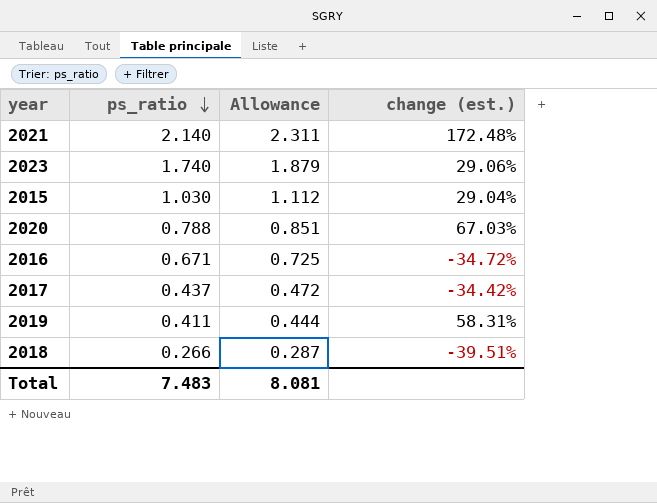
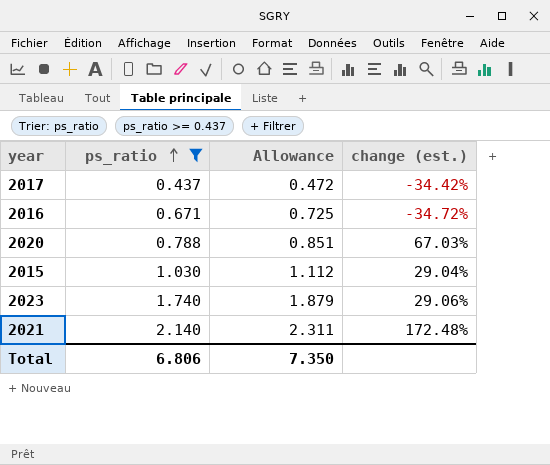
filter: none -> ps_ratio >= 0.437
row order: ps_ratio descending -> ps_ratio ascending
Total | ps_ratio: 7.483 -> 6.806
Total | Allowance: 8.081 -> 7.350

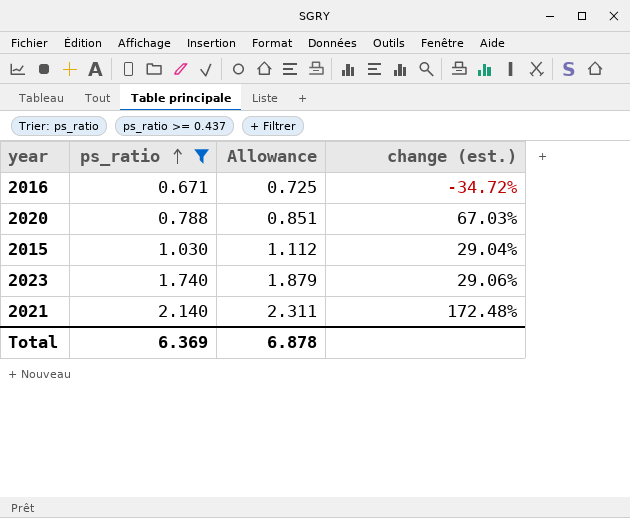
row 2017: 0.437 | 0.472 | -34.42% -> none
Total | ps_ratio: 6.806 -> 6.369
Total | Allowance: 7.350 -> 6.878

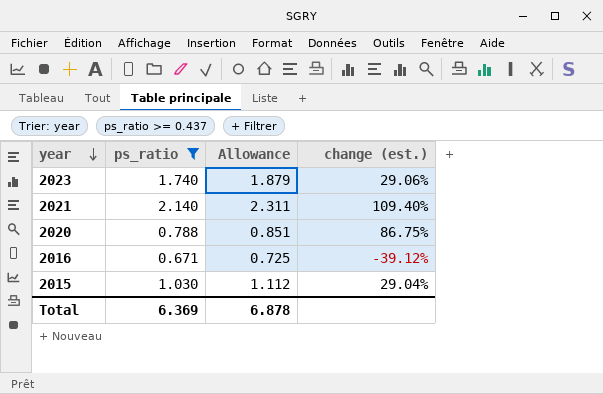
row order: ps_ratio ascending -> year descending
2021 | change (est.): 172.48% -> 109.40%
2020 | change (est.): 67.03% -> 86.75%
2016 | change (est.): -34.72% -> -39.12%

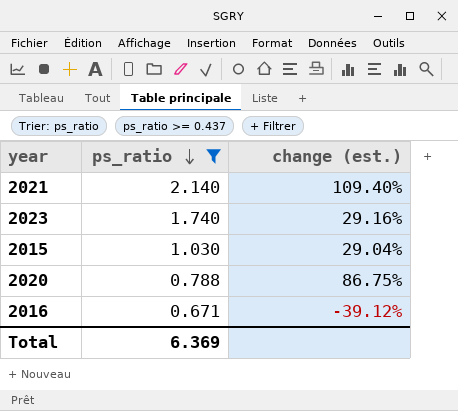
row order: year descending -> ps_ratio descending
column Allowance | formula: [ps_ratio] * 1.08 -> none
2023 | change (est.): 29.06% -> 29.16%

